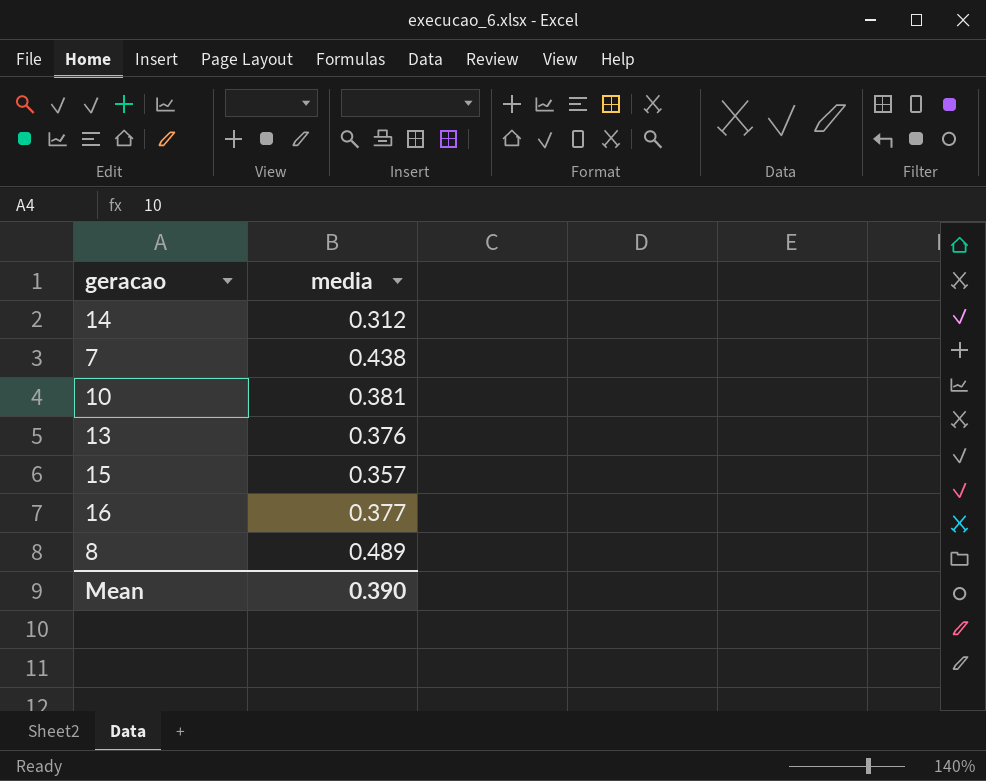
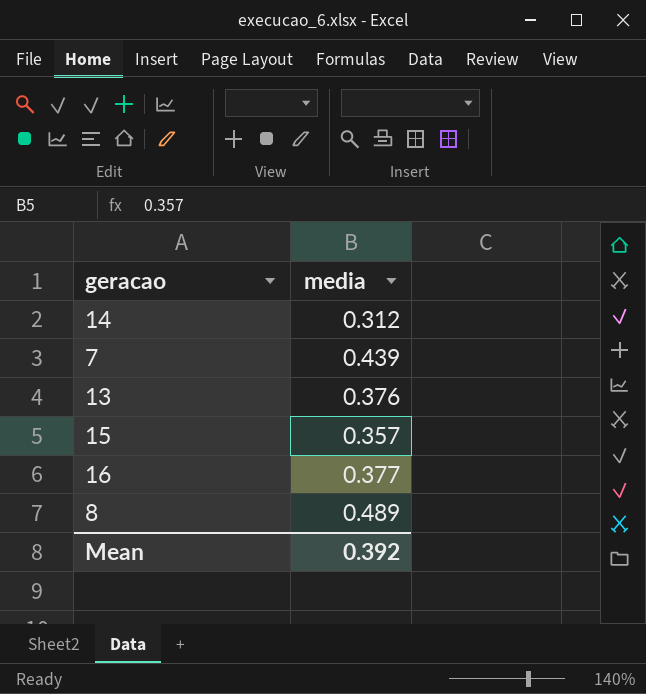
row 10: 0.381 -> none
7 | media: 0.438 -> 0.439
Mean | media: 0.390 -> 0.392

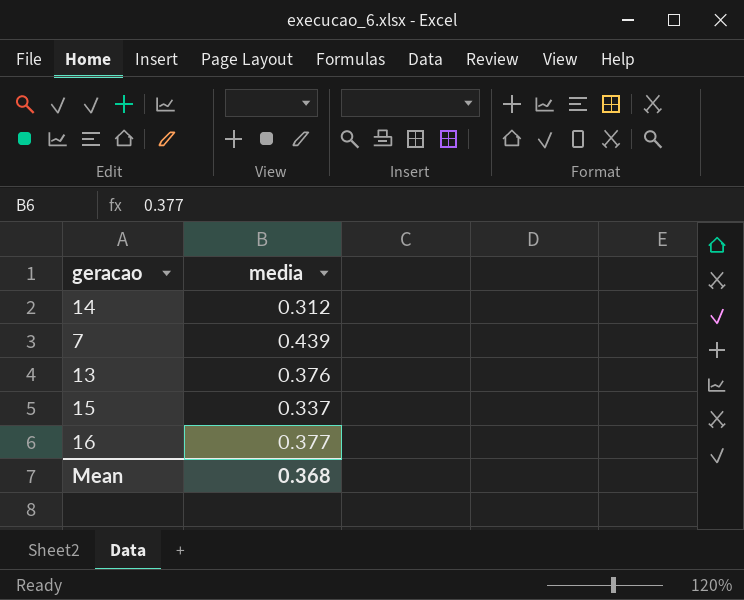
row 8: 0.489 -> none
15 | media: 0.357 -> 0.337
Mean | media: 0.392 -> 0.368

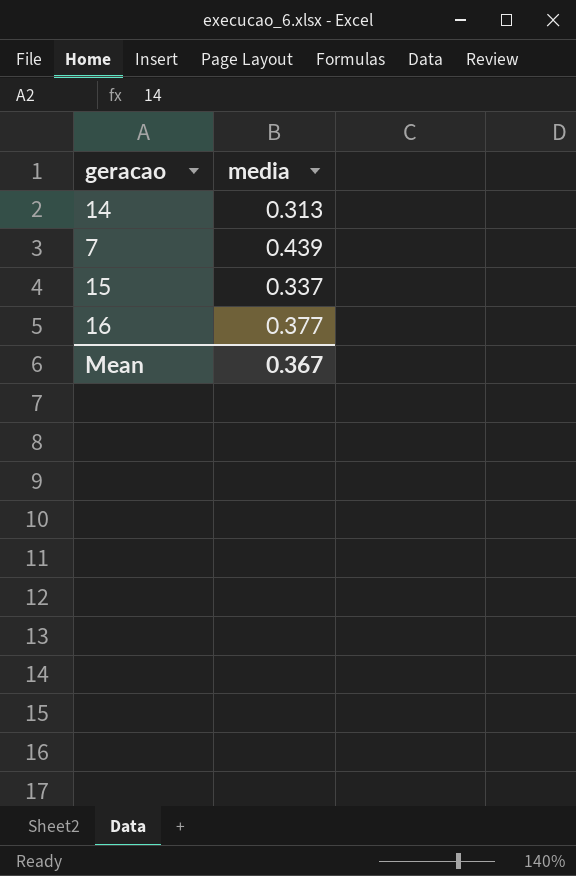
row 13: 0.376 -> none
14 | media: 0.312 -> 0.313
Mean | media: 0.368 -> 0.367

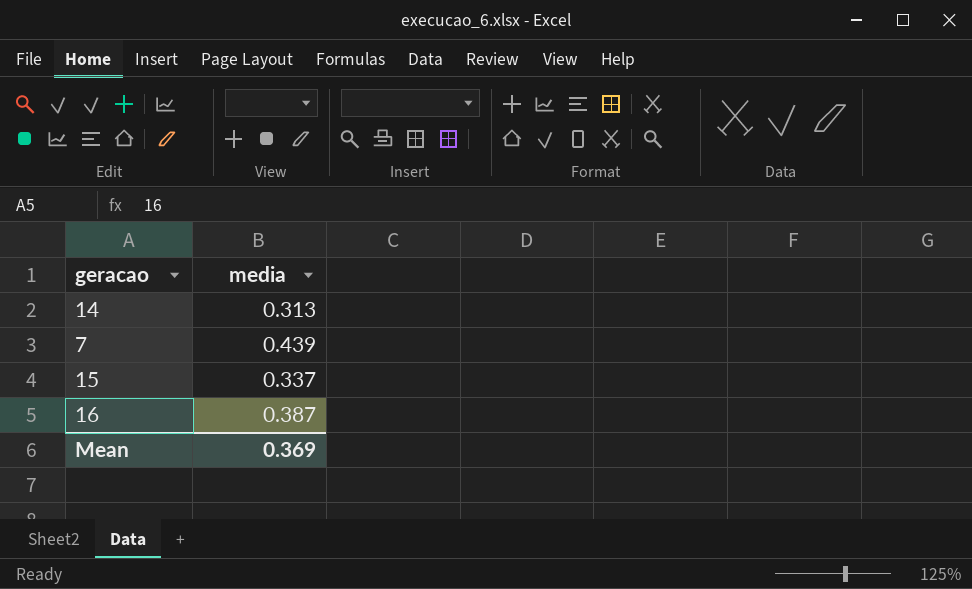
16 | media: 0.377 -> 0.387
Mean | media: 0.367 -> 0.369

